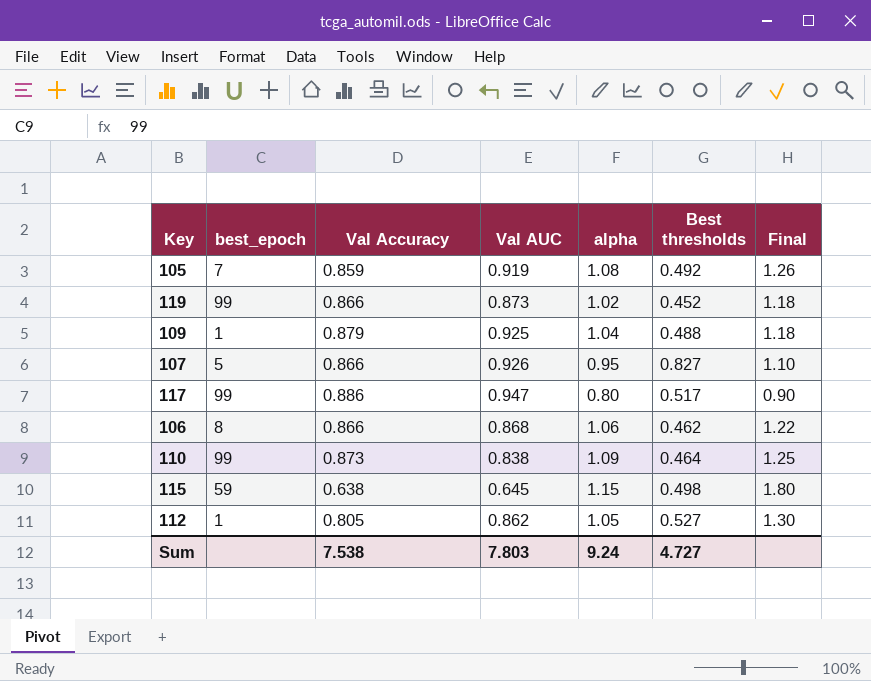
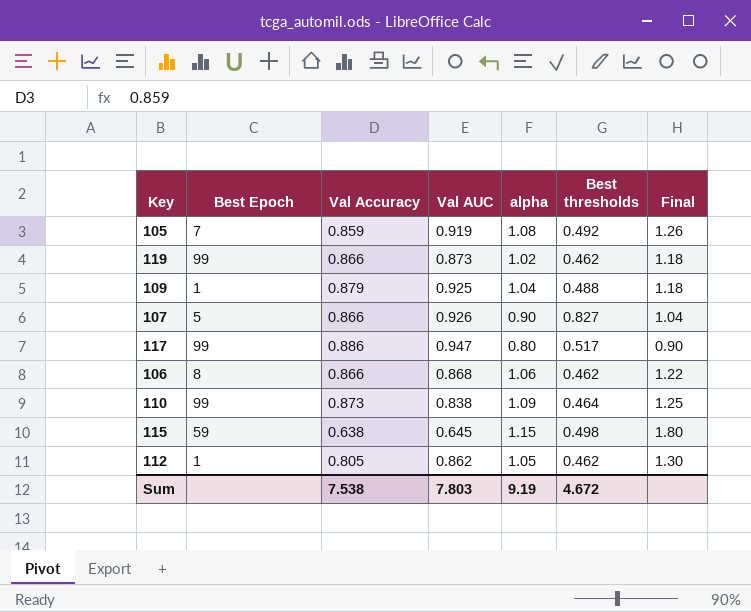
column name: best_epoch -> Best Epoch
119 | Best thresholds: 0.452 -> 0.462
107 | alpha: 0.95 -> 0.90
107 | Final: 1.10 -> 1.04
112 | Best thresholds: 0.527 -> 0.462
Sum | alpha: 9.24 -> 9.19
Sum | Best thresholds: 4.727 -> 4.672

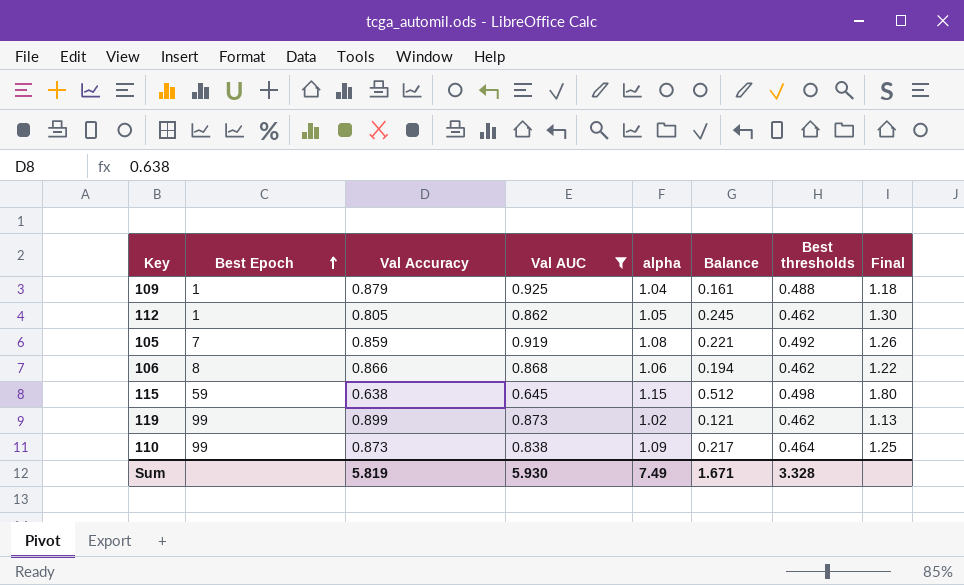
filter: none -> Val AUC <= 0.925
row order: none -> Best Epoch ascending
column Balance | formula: none -> [alpha] - [Val Accuracy]
119 | Val Accuracy: 0.866 -> 0.899
119 | Final: 1.18 -> 1.13
Sum | Val Accuracy: 7.538 -> 5.819
Sum | Val AUC: 7.803 -> 5.930
Sum | alpha: 9.19 -> 7.49
Sum | Best thresholds: 4.672 -> 3.328

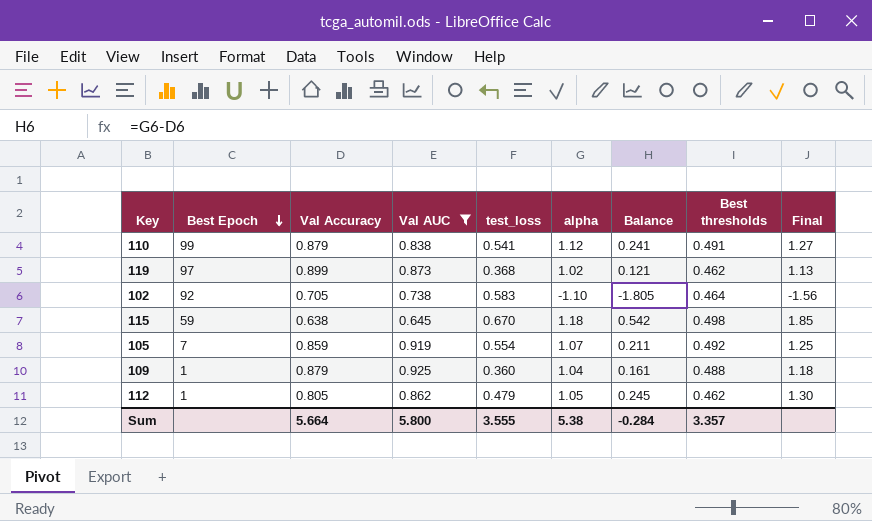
row order: Best Epoch ascending -> Best Epoch descending
column test_loss | position: none -> 5
row 106: 8 | 0.866 | 0.868 | 1.06 | 0.194 | 0.462 | 1.22 -> none
110 | Val Accuracy: 0.873 -> 0.879
110 | alpha: 1.09 -> 1.12
110 | Balance: 0.217 -> 0.241
110 | Best thresholds: 0.464 -> 0.491
110 | Final: 1.25 -> 1.27
119 | Best Epoch: 99 -> 97
row 102: none -> 92 | 0.705 | 0.738 | 0.583 | -1.10 | -1.805 | 0.464 | -1.56
115 | alpha: 1.15 -> 1.18
115 | Balance: 0.512 -> 0.542
115 | Final: 1.80 -> 1.85
105 | alpha: 1.08 -> 1.07
105 | Balance: 0.221 -> 0.211
105 | Final: 1.26 -> 1.25
Sum | Val Accuracy: 5.819 -> 5.664
Sum | Val AUC: 5.930 -> 5.800
Sum | alpha: 7.49 -> 5.38
Sum | Balance: 1.671 -> -0.284
Sum | Best thresholds: 3.328 -> 3.357

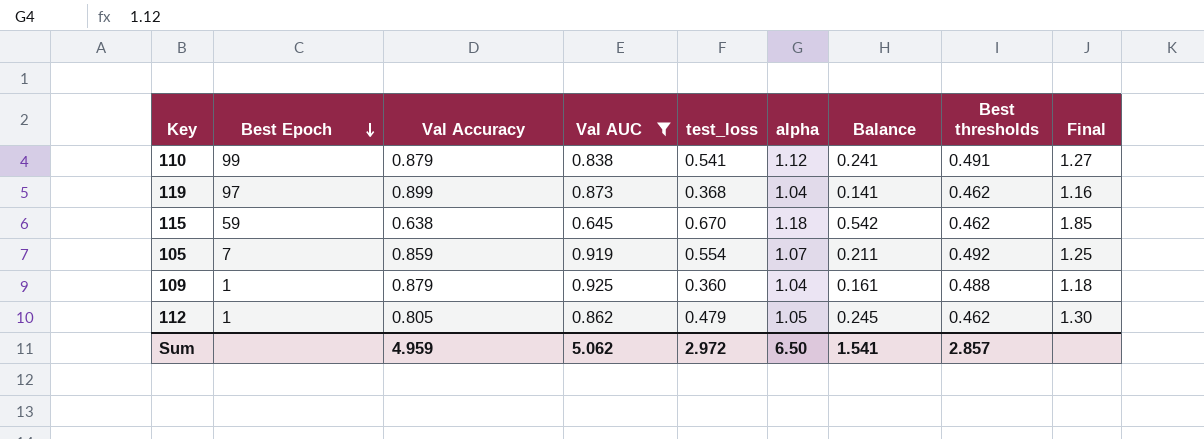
row 102: 92 | 0.705 | 0.738 | 0.583 | -1.10 | -1.805 | 0.464 | -1.56 -> none
119 | alpha: 1.02 -> 1.04
119 | Balance: 0.121 -> 0.141
119 | Final: 1.13 -> 1.16
115 | Best thresholds: 0.498 -> 0.462
Sum | Val Accuracy: 5.664 -> 4.959
Sum | Val AUC: 5.800 -> 5.062
Sum | test_loss: 3.555 -> 2.972
Sum | alpha: 5.38 -> 6.50
Sum | Balance: -0.284 -> 1.541
Sum | Best thresholds: 3.357 -> 2.857

